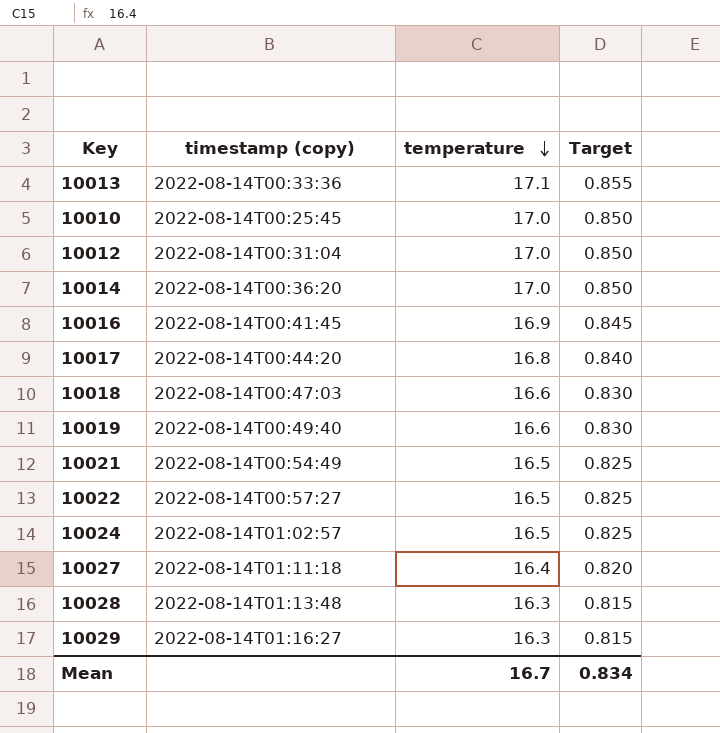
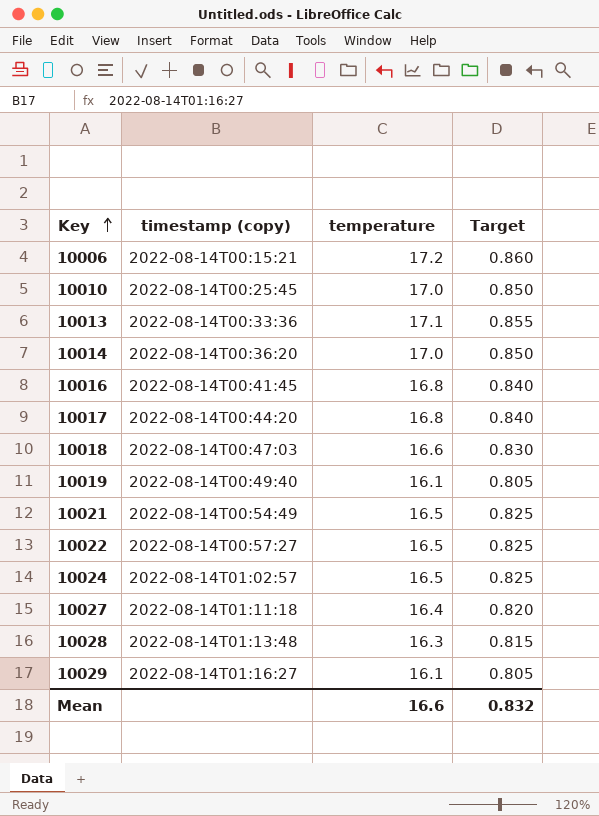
row order: temperature descending -> Key ascending
row 10012: 2022-08-14T00:31:04 | 17.0 | 0.850 -> none
row 10006: none -> 2022-08-14T00:15:21 | 17.2 | 0.860
10016 | temperature: 16.9 -> 16.8
10016 | Target: 0.845 -> 0.840
10019 | temperature: 16.6 -> 16.1
10019 | Target: 0.830 -> 0.805
10029 | temperature: 16.3 -> 16.1
10029 | Target: 0.815 -> 0.805
Mean | temperature: 16.7 -> 16.6
Mean | Target: 0.834 -> 0.832

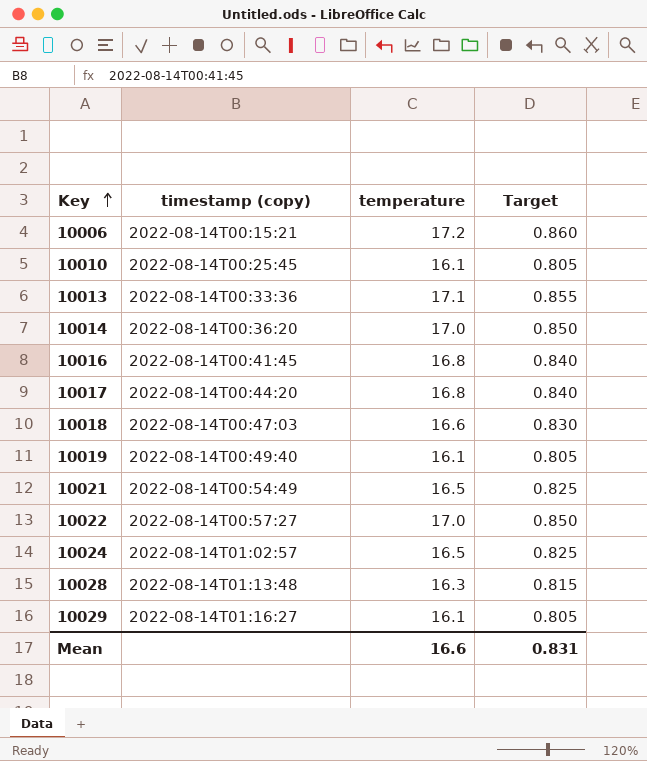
row 10027: 2022-08-14T01:11:18 | 16.4 | 0.820 -> none
10010 | temperature: 17.0 -> 16.1
10010 | Target: 0.850 -> 0.805
10022 | temperature: 16.5 -> 17.0
10022 | Target: 0.825 -> 0.850
Mean | Target: 0.832 -> 0.831

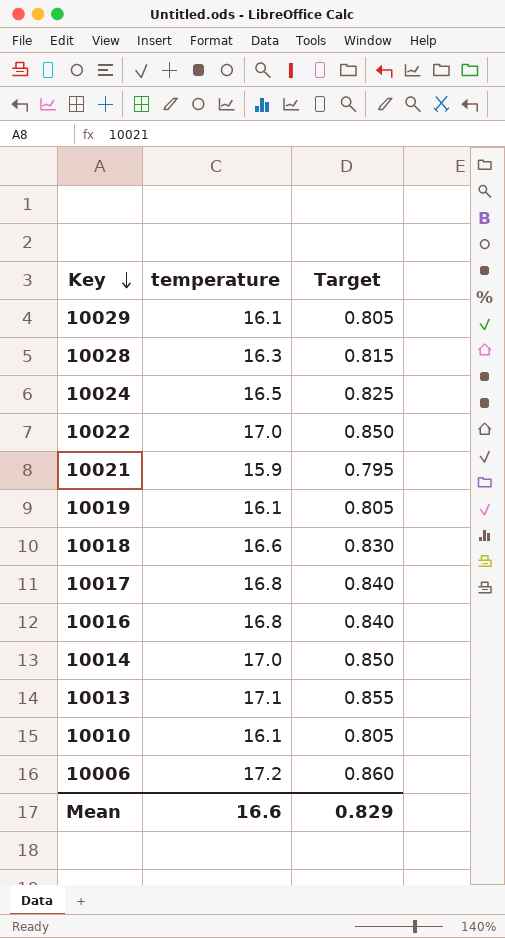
row order: Key ascending -> Key descending
column timestamp (copy) | position: 2 -> none
10021 | temperature: 16.5 -> 15.9
10021 | Target: 0.825 -> 0.795
Mean | Target: 0.831 -> 0.829

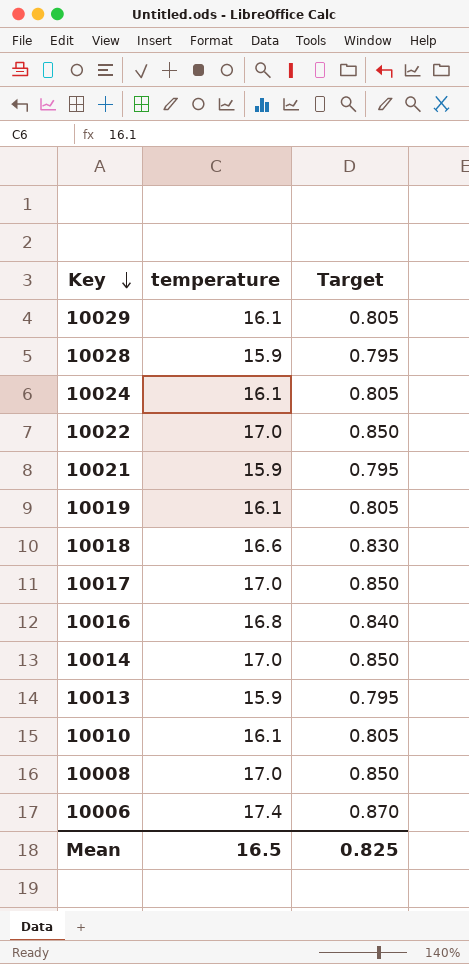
10028 | temperature: 16.3 -> 15.9
10028 | Target: 0.815 -> 0.795
10024 | temperature: 16.5 -> 16.1
10024 | Target: 0.825 -> 0.805
10017 | temperature: 16.8 -> 17.0
10017 | Target: 0.840 -> 0.850
10013 | temperature: 17.1 -> 15.9
10013 | Target: 0.855 -> 0.795
row 10008: none -> 17.0 | 0.850
10006 | temperature: 17.2 -> 17.4
10006 | Target: 0.860 -> 0.870
Mean | temperature: 16.6 -> 16.5
Mean | Target: 0.829 -> 0.825

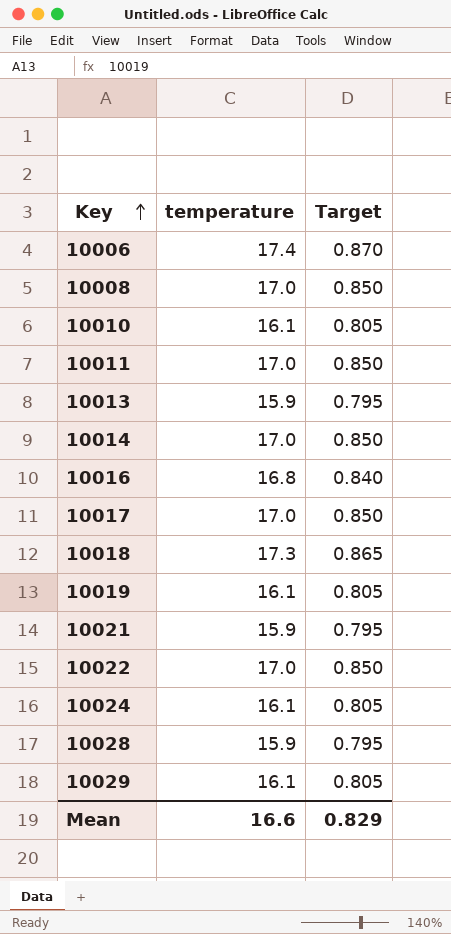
row order: Key descending -> Key ascending
row 10011: none -> 17.0 | 0.850
10018 | temperature: 16.6 -> 17.3
10018 | Target: 0.830 -> 0.865
Mean | temperature: 16.5 -> 16.6
Mean | Target: 0.825 -> 0.829

